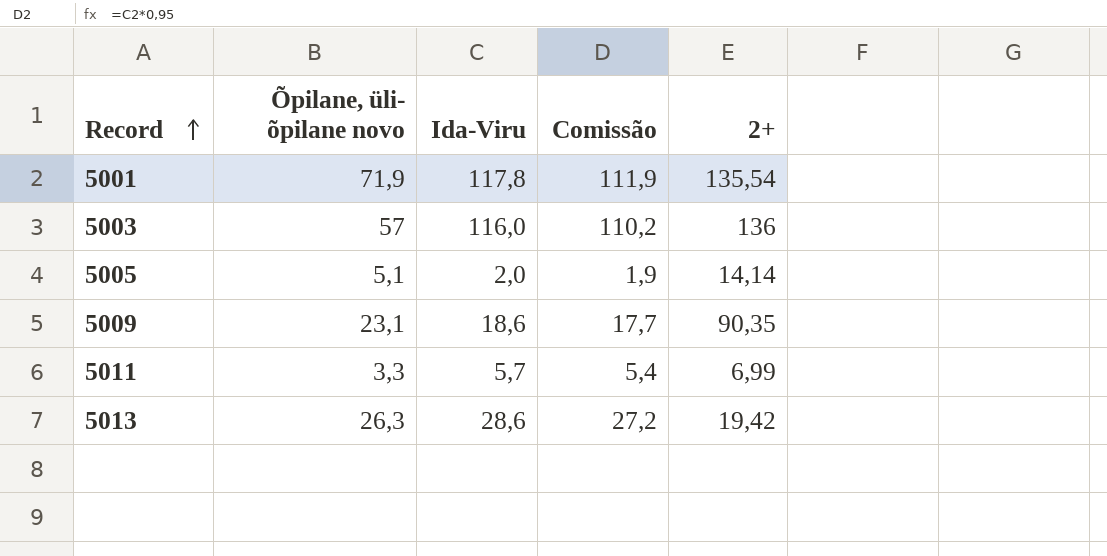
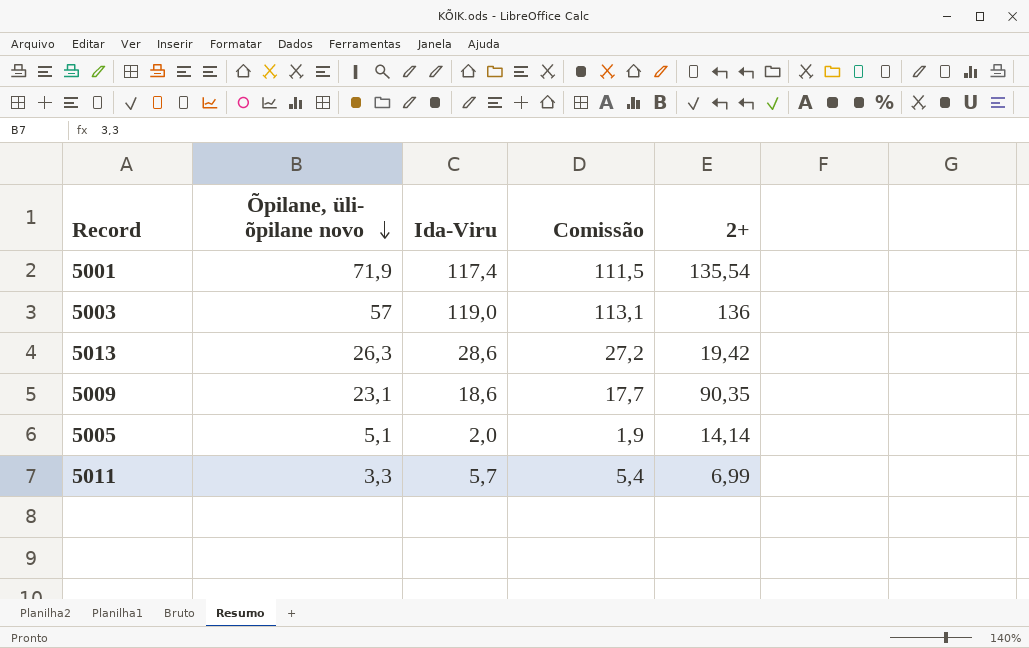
row order: Record ascending -> Õpilane, üli- õpilane novo descending
5001 | Ida-Viru: 117,8 -> 117,4
5001 | Comissão: 111,9 -> 111,5
5003 | Ida-Viru: 116,0 -> 119,0
5003 | Comissão: 110,2 -> 113,1

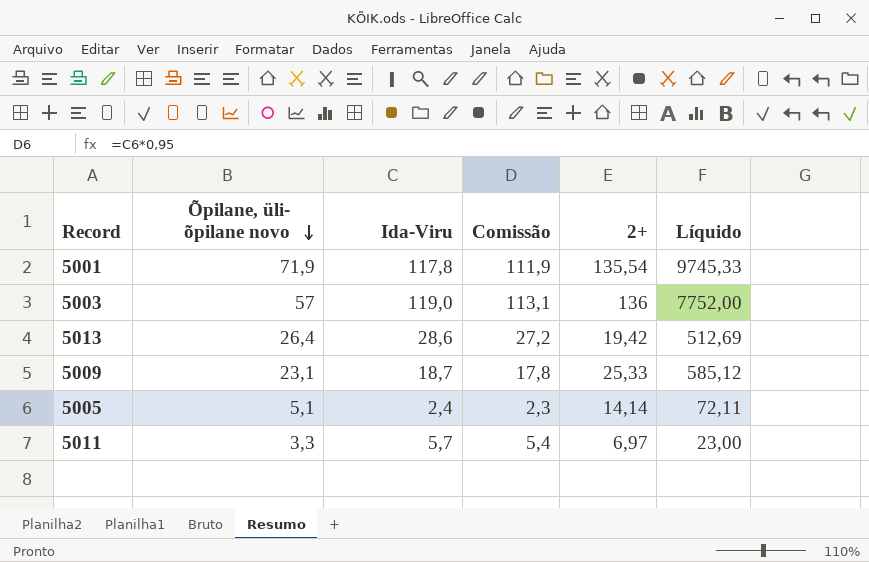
column Líquido | formula: none -> [Õpilane, üli- õpilane novo] * [2+]
5001 | Ida-Viru: 117,4 -> 117,8
5001 | Comissão: 111,5 -> 111,9
5013 | Õpilane, üli- õpilane novo: 26,3 -> 26,4
5009 | Ida-Viru: 18,6 -> 18,7
5009 | Comissão: 17,7 -> 17,8
5009 | 2+: 90,35 -> 25,33
5005 | Ida-Viru: 2,0 -> 2,4
5005 | Comissão: 1,9 -> 2,3
5011 | 2+: 6,99 -> 6,97

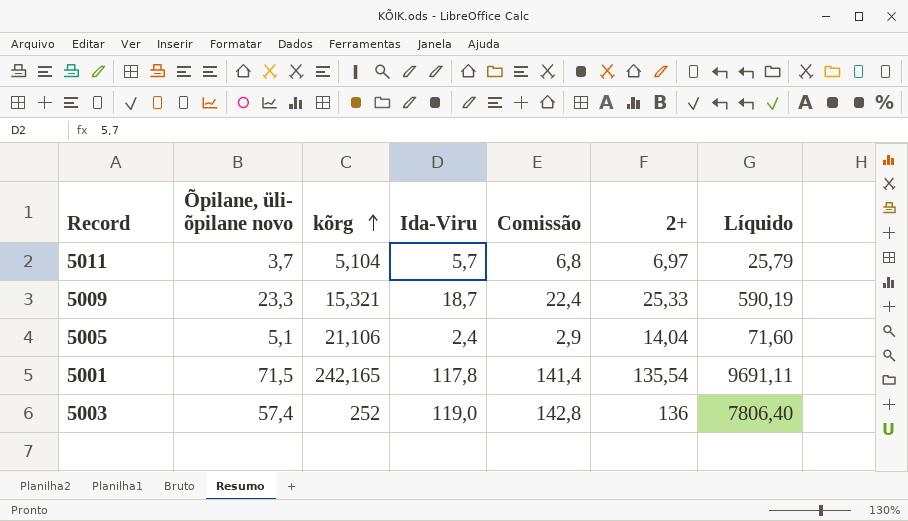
row order: Õpilane, üli- õpilane novo descending -> kõrg ascending
column kõrg | position: none -> 3
column Comissão | formula: [Ida-Viru] * 0,95 -> [Ida-Viru] * 1,2
row 5013: 26,4 | 28,6 | 27,2 | 19,42 | 512,69 -> none
5011 | Õpilane, üli- õpilane novo: 3,3 -> 3,7
5011 | Líquido: 23,00 -> 25,79
5009 | Õpilane, üli- õpilane novo: 23,1 -> 23,3
5009 | Líquido: 585,12 -> 590,19
5005 | 2+: 14,14 -> 14,04
5005 | Líquido: 72,11 -> 71,60
5001 | Õpilane, üli- õpilane novo: 71,9 -> 71,5
5001 | Líquido: 9745,33 -> 9691,11
5003 | Õpilane, üli- õpilane novo: 57 -> 57,4
5003 | Líquido: 7752,00 -> 7806,40

